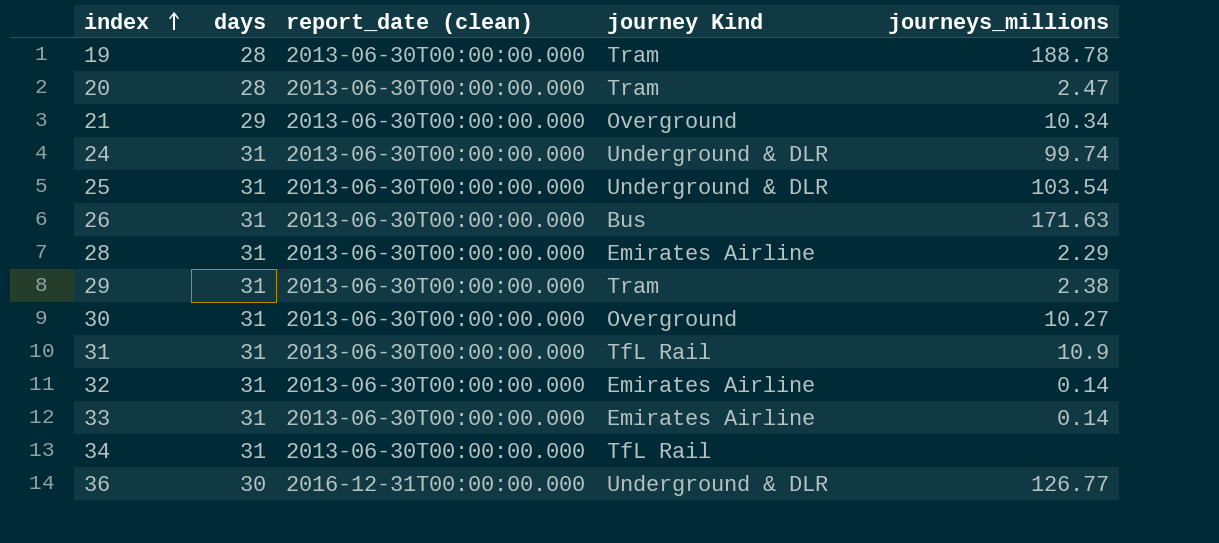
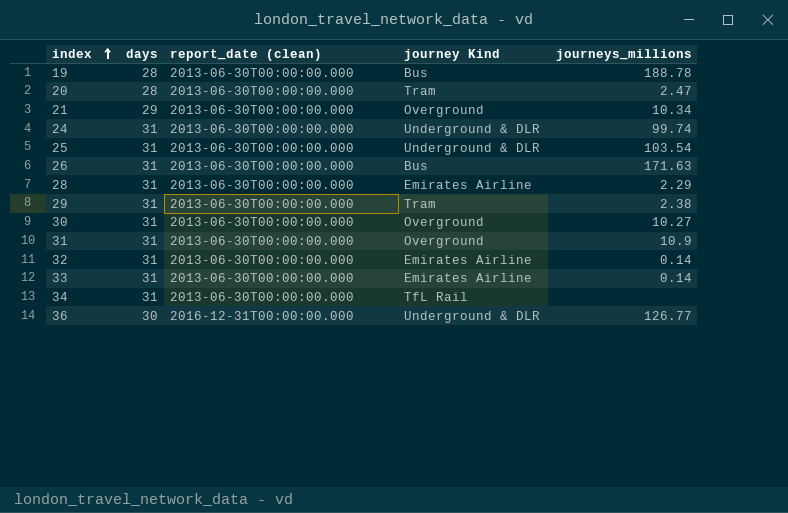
19 | journey Kind: Tram -> Bus
31 | journey Kind: TfL Rail -> Overground

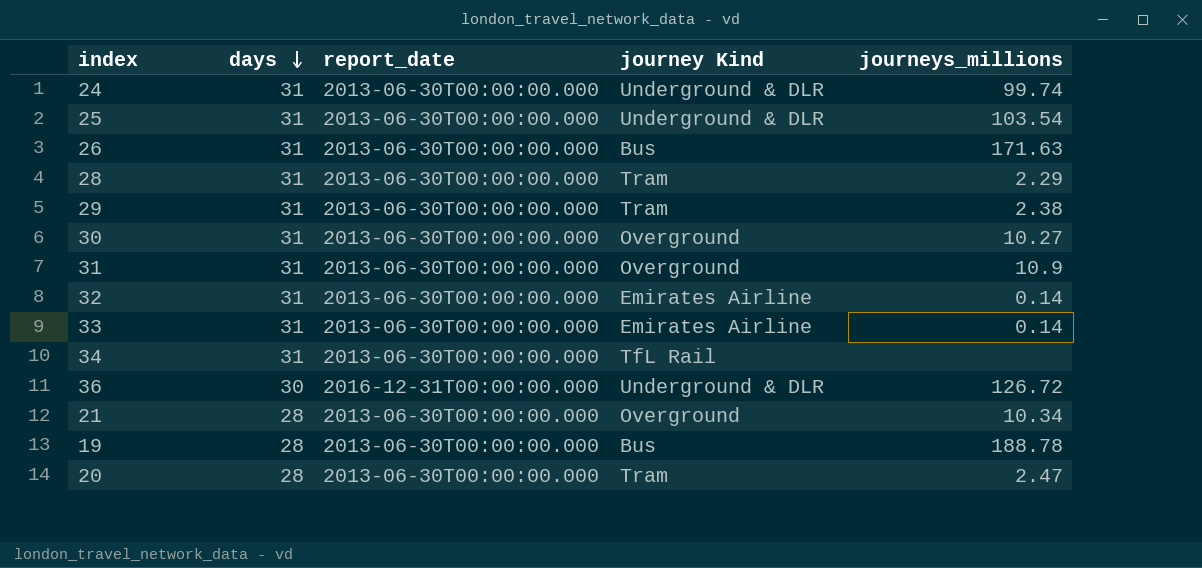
row order: index ascending -> days descending
column name: report_date (clean) -> report_date
28 | journey Kind: Emirates Airline -> Tram
36 | journeys_millions: 126.77 -> 126.72
21 | days: 29 -> 28

